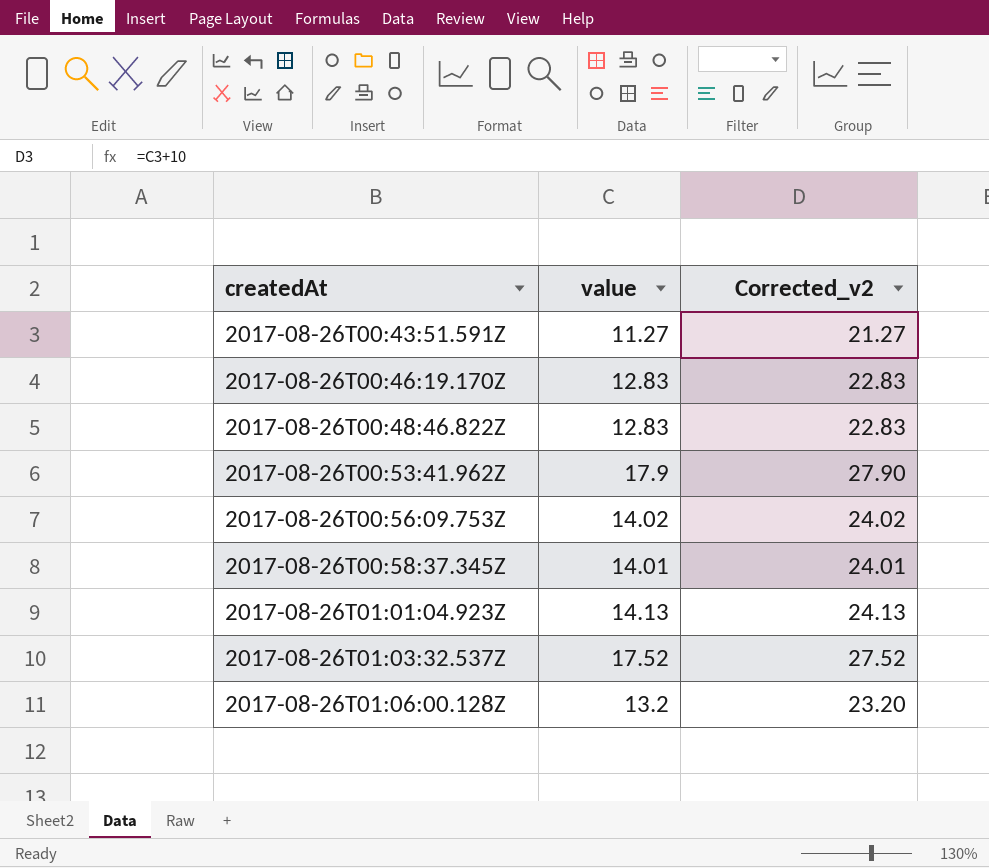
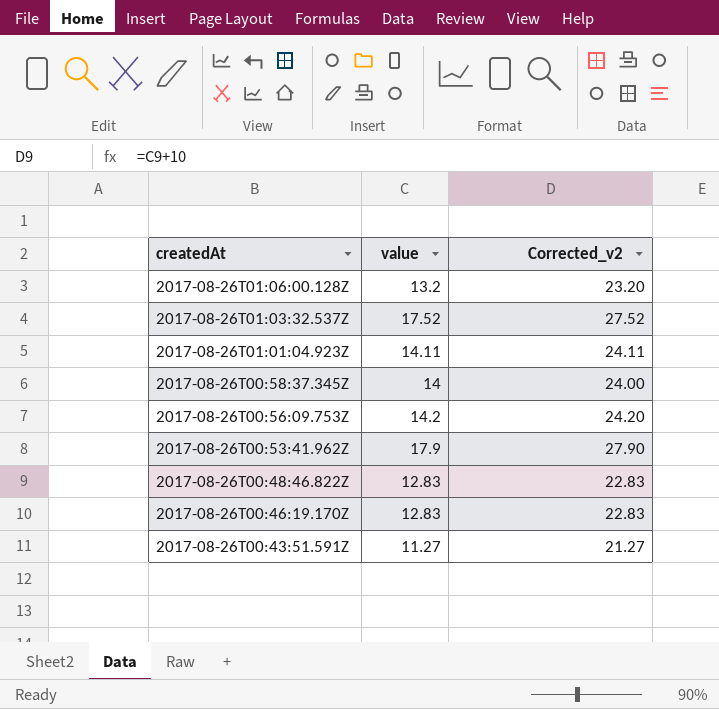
row order: createdAt ascending -> createdAt descending
2017-08-26T01:01:04.923Z | value: 14.13 -> 14.11
2017-08-26T01:01:04.923Z | Corrected_v2: 24.13 -> 24.11
2017-08-26T00:58:37.345Z | value: 14.01 -> 14
2017-08-26T00:58:37.345Z | Corrected_v2: 24.01 -> 24.00
2017-08-26T00:56:09.753Z | value: 14.02 -> 14.2
2017-08-26T00:56:09.753Z | Corrected_v2: 24.02 -> 24.20

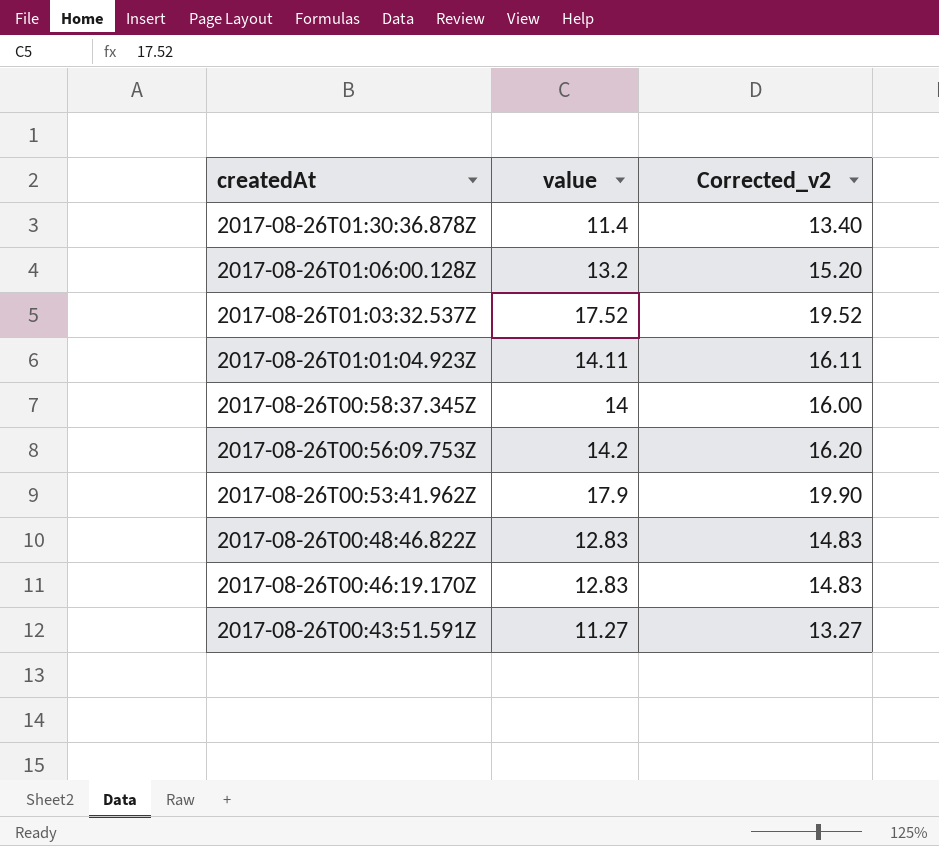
column Corrected_v2 | formula: [value] + 10 -> [value] + 2
row 2017-08-26T01:30:36.878Z: none -> 11.4 | 13.40

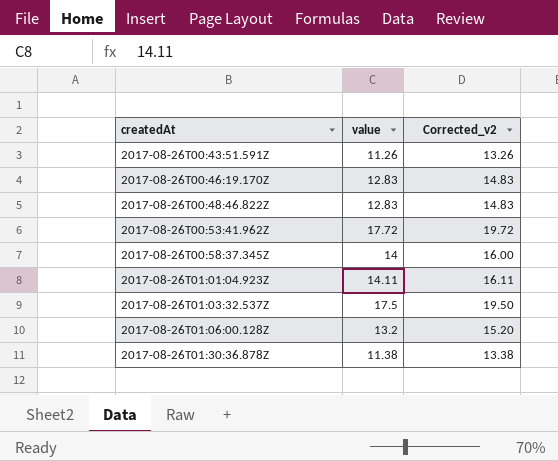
row order: createdAt descending -> createdAt ascending
row 2017-08-26T00:56:09.753Z: 14.2 | 16.20 -> none
2017-08-26T00:43:51.591Z | value: 11.27 -> 11.26
2017-08-26T00:43:51.591Z | Corrected_v2: 13.27 -> 13.26
2017-08-26T00:53:41.962Z | value: 17.9 -> 17.72
2017-08-26T00:53:41.962Z | Corrected_v2: 19.90 -> 19.72
2017-08-26T01:03:32.537Z | value: 17.52 -> 17.5
2017-08-26T01:03:32.537Z | Corrected_v2: 19.52 -> 19.50
2017-08-26T01:30:36.878Z | value: 11.4 -> 11.38
2017-08-26T01:30:36.878Z | Corrected_v2: 13.40 -> 13.38

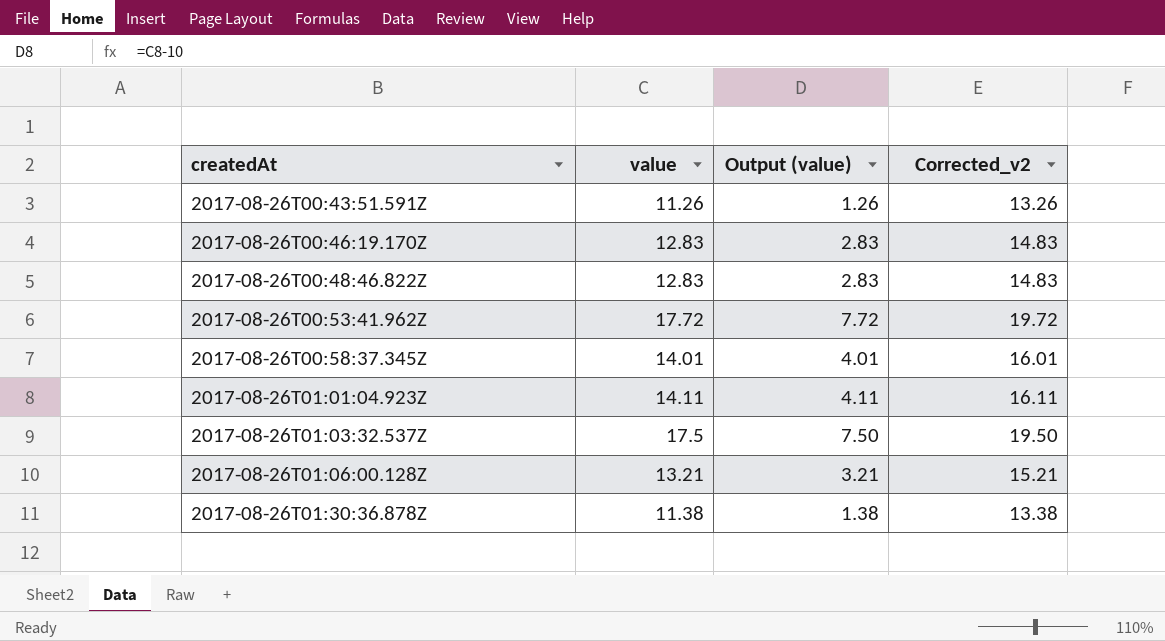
column Output (value) | formula: none -> [value] - 10
2017-08-26T00:58:37.345Z | value: 14 -> 14.01
2017-08-26T00:58:37.345Z | Corrected_v2: 16.00 -> 16.01
2017-08-26T01:06:00.128Z | value: 13.2 -> 13.21
2017-08-26T01:06:00.128Z | Corrected_v2: 15.20 -> 15.21

